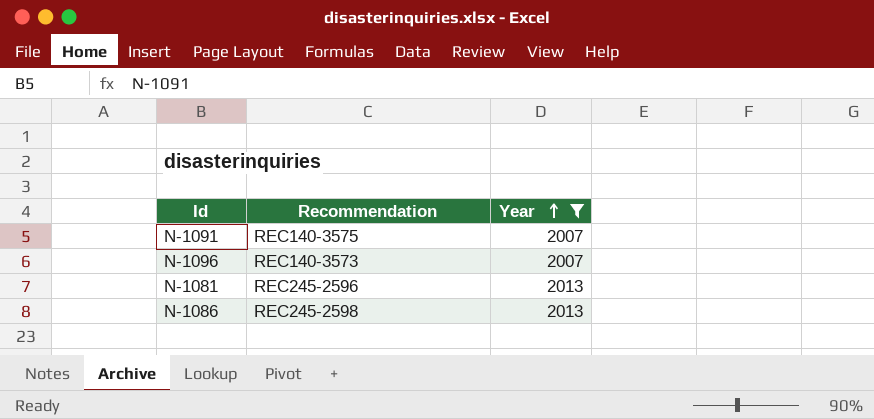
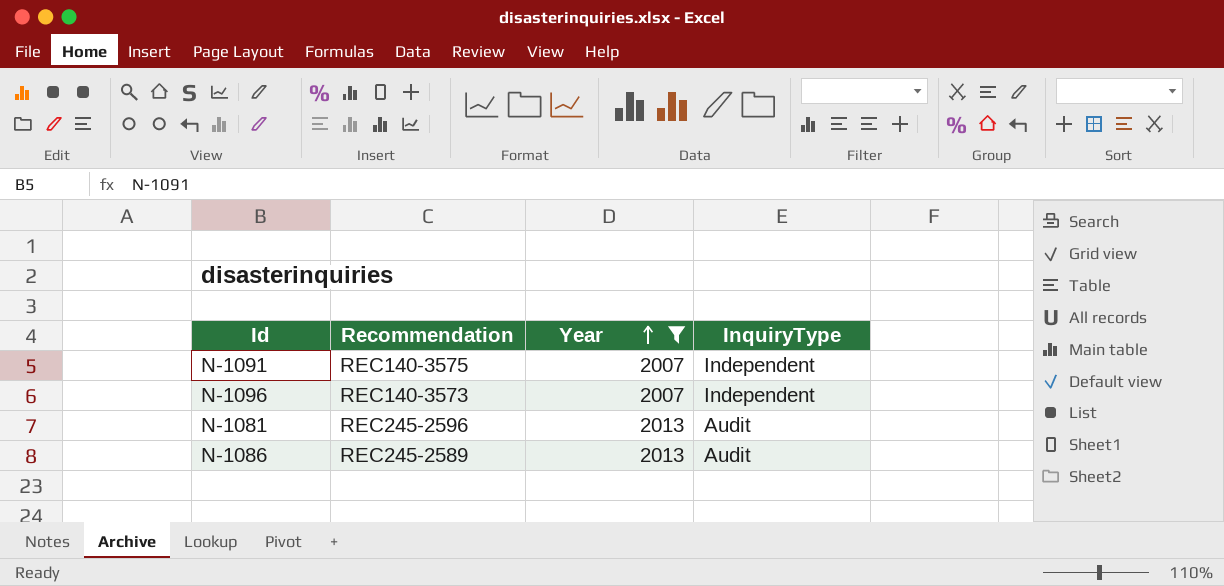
column InquiryType | position: none -> 4
N-1086 | Recommendation: REC245-2598 -> REC245-2589

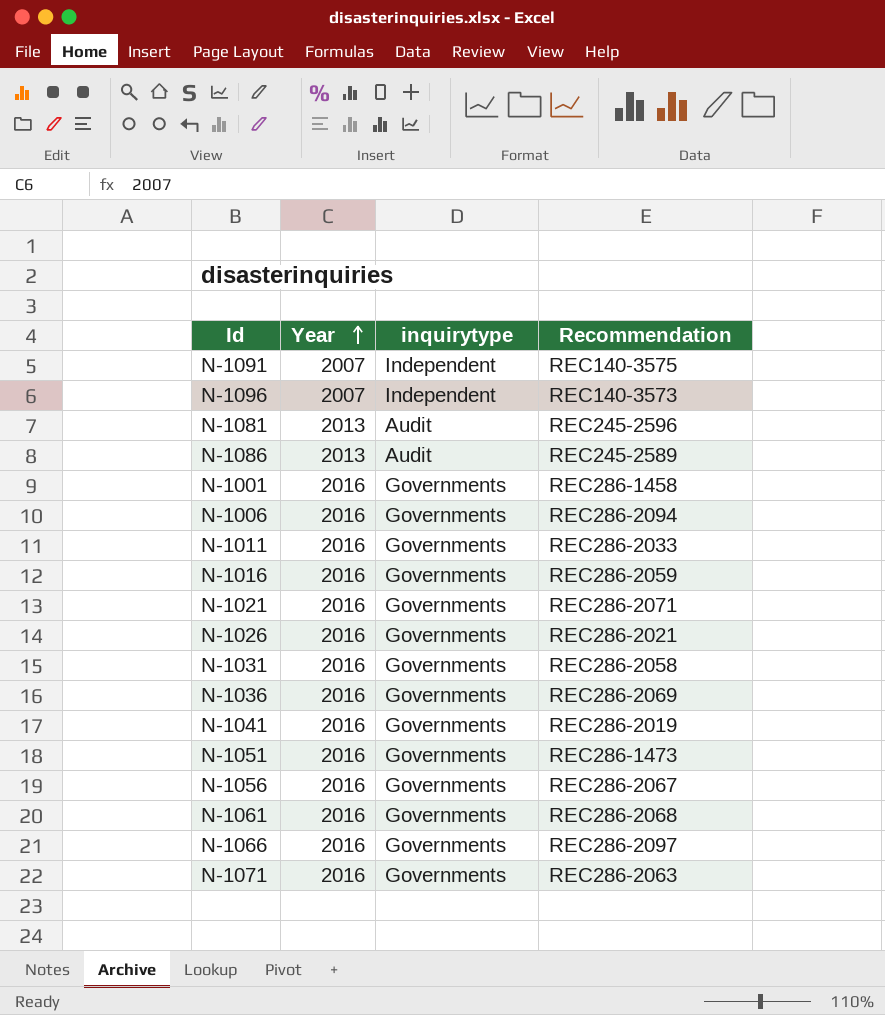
filter: Year != 2016 -> none
column name: InquiryType -> inquirytype
column Recommendation | position: 2 -> 4

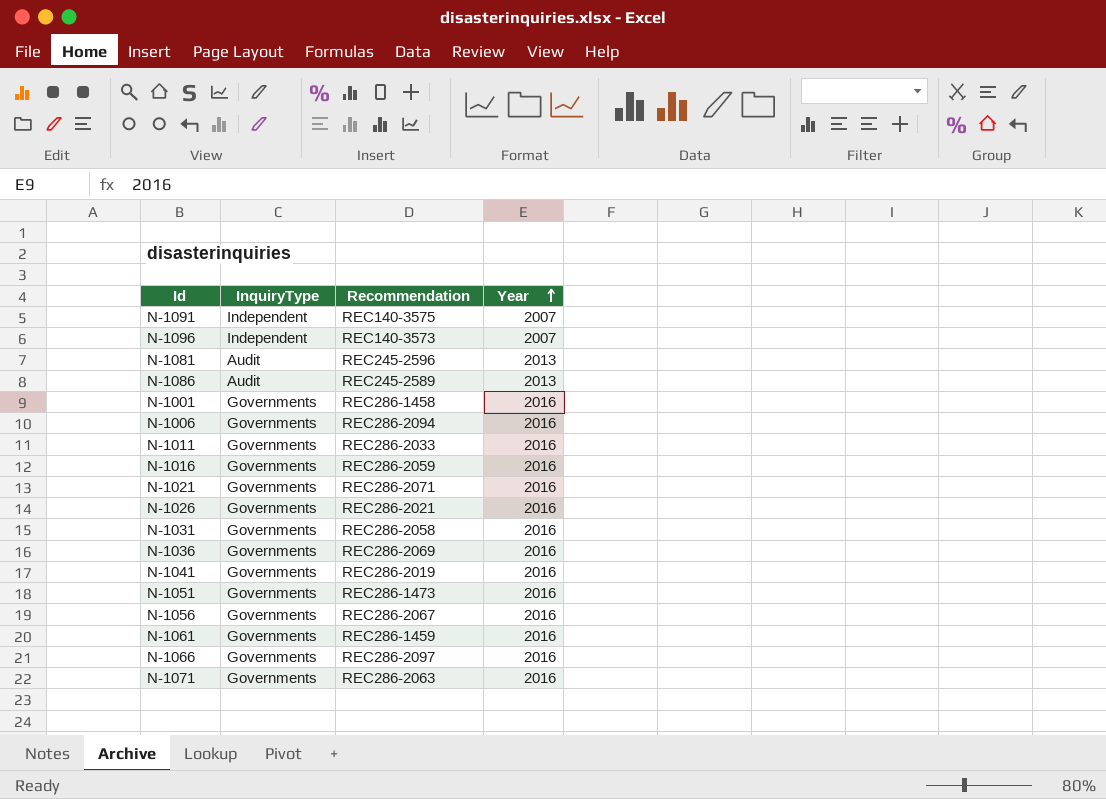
column name: inquirytype -> InquiryType
column Year | position: 2 -> 4
N-1061 | Recommendation: REC286-2068 -> REC286-1459

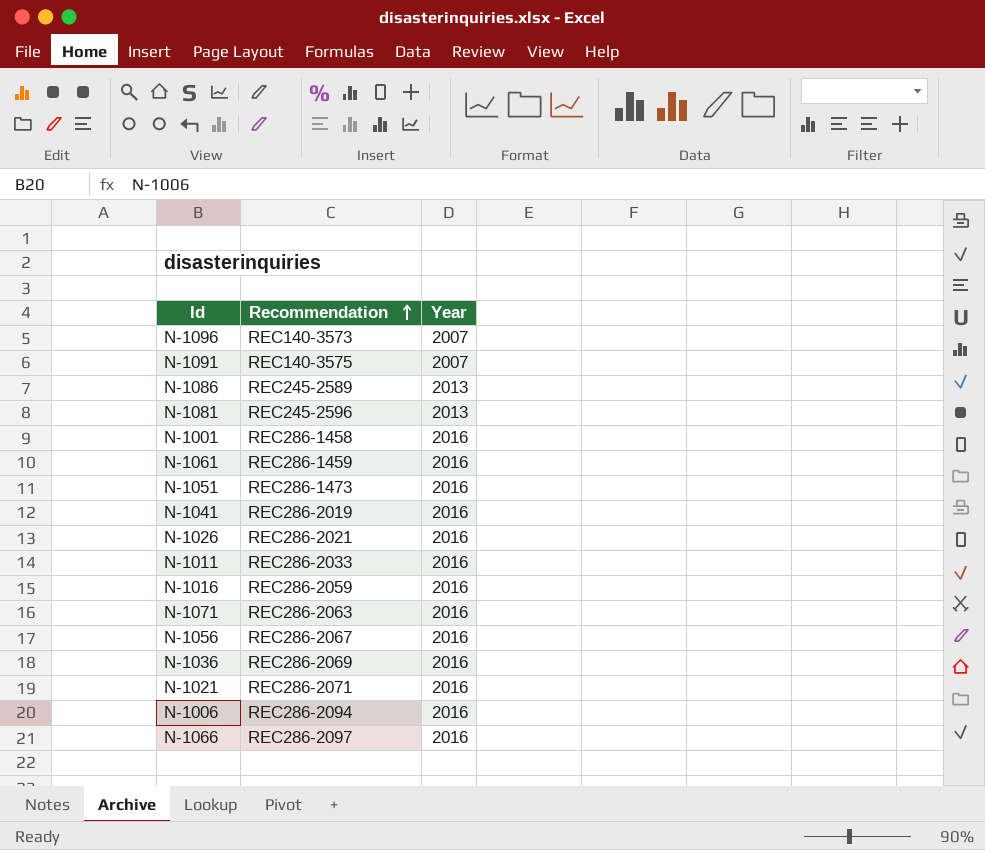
row order: Year ascending -> Recommendation ascending
column InquiryType | position: 2 -> none
row N-1031: Governments | REC286-2058 | 2016 -> none

